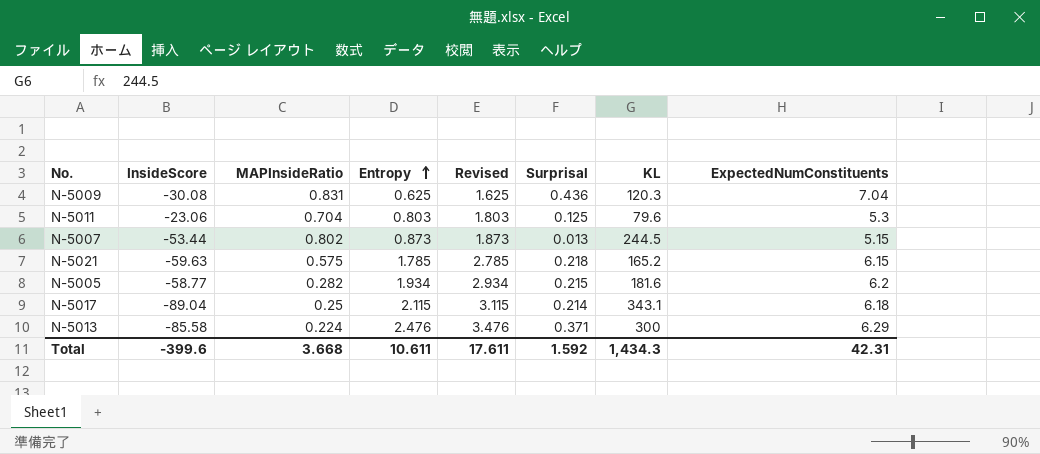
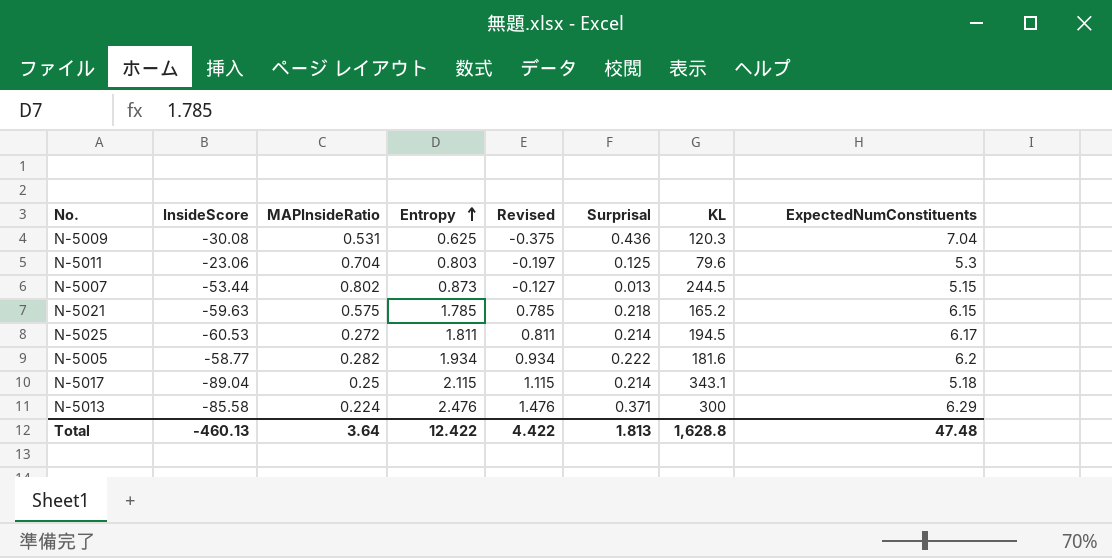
column Revised | formula: [Entropy] + 1 -> [Entropy] - 1
N-5009 | MAPInsideRatio: 0.831 -> 0.531
row N-5025: none -> -60.53 | 0.272 | 1.811 | 0.811 | 0.214 | 194.5 | 6.17
N-5005 | Surprisal: 0.215 -> 0.222
N-5017 | ExpectedNumConstituents: 6.18 -> 5.18
Total | InsideScore: -399.6 -> -460.13
Total | MAPInsideRatio: 3.668 -> 3.64
Total | Entropy: 10.611 -> 12.422
Total | Revised: 17.611 -> 4.422
Total | Surprisal: 1.592 -> 1.813
Total | KL: 1,434.3 -> 1,628.8
Total | ExpectedNumConstituents: 42.31 -> 47.48

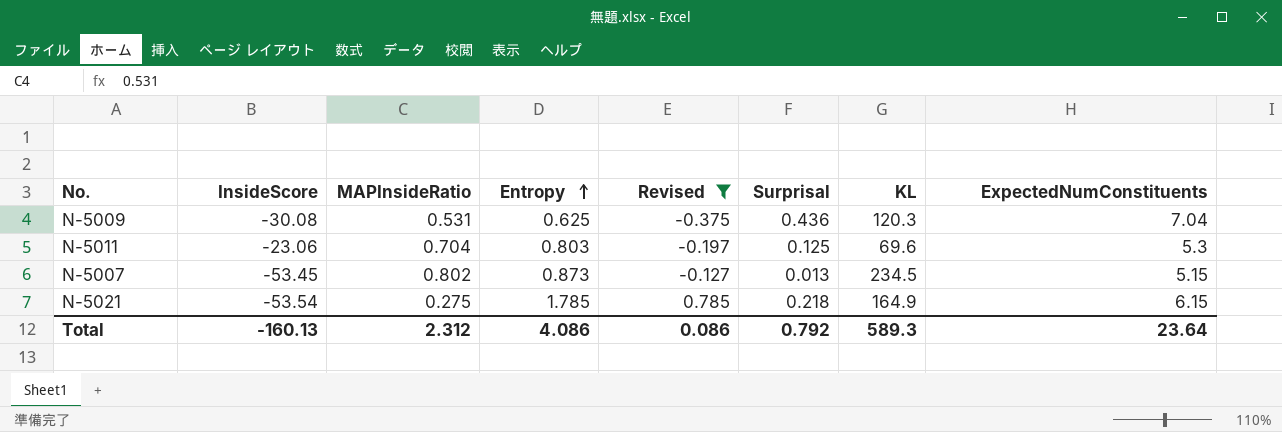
filter: none -> Revised <= 0.785
N-5011 | KL: 79.6 -> 69.6
N-5007 | InsideScore: -53.44 -> -53.45
N-5007 | KL: 244.5 -> 234.5
N-5021 | InsideScore: -59.63 -> -53.54
N-5021 | MAPInsideRatio: 0.575 -> 0.275
N-5021 | KL: 165.2 -> 164.9
Total | InsideScore: -460.13 -> -160.13
Total | MAPInsideRatio: 3.64 -> 2.312
Total | Entropy: 12.422 -> 4.086
Total | Revised: 4.422 -> 0.086
Total | Surprisal: 1.813 -> 0.792
Total | KL: 1,628.8 -> 589.3
Total | ExpectedNumConstituents: 47.48 -> 23.64

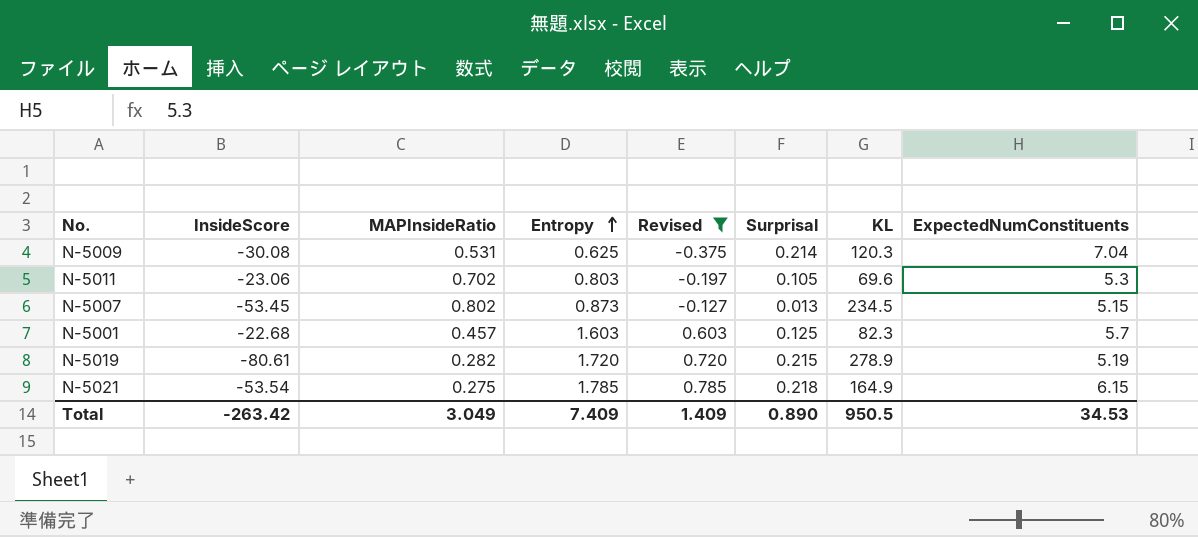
N-5009 | Surprisal: 0.436 -> 0.214
N-5011 | MAPInsideRatio: 0.704 -> 0.702
N-5011 | Surprisal: 0.125 -> 0.105
row N-5001: none -> -22.68 | 0.457 | 1.603 | 0.603 | 0.125 | 82.3 | 5.7
row N-5019: none -> -80.61 | 0.282 | 1.720 | 0.720 | 0.215 | 278.9 | 5.19
Total | InsideScore: -160.13 -> -263.42
Total | MAPInsideRatio: 2.312 -> 3.049
Total | Entropy: 4.086 -> 7.409
Total | Revised: 0.086 -> 1.409
Total | Surprisal: 0.792 -> 0.890
Total | KL: 589.3 -> 950.5
Total | ExpectedNumConstituents: 23.64 -> 34.53

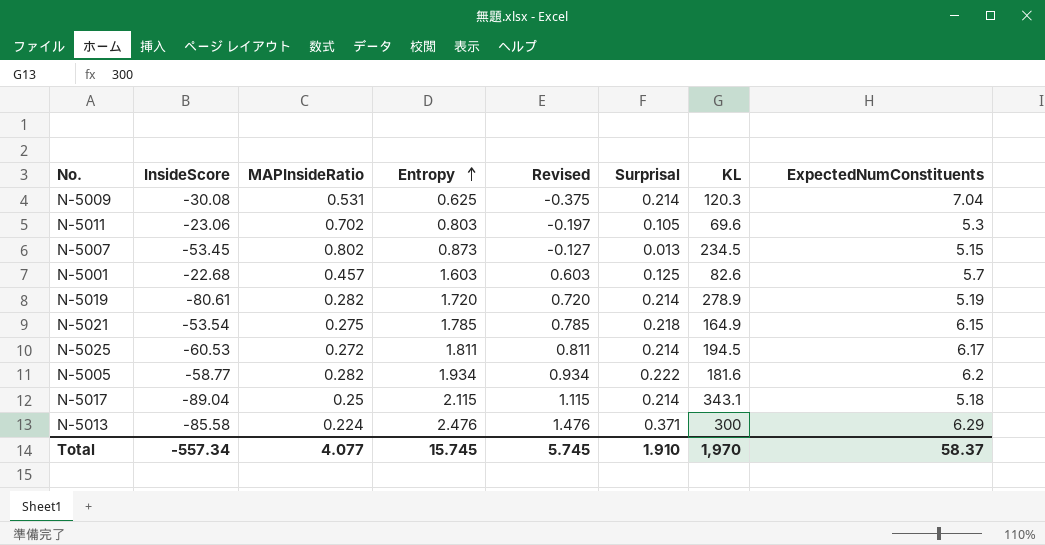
filter: Revised <= 0.785 -> none
N-5001 | KL: 82.3 -> 82.6
N-5019 | Surprisal: 0.215 -> 0.214
Total | InsideScore: -263.42 -> -557.34
Total | MAPInsideRatio: 3.049 -> 4.077
Total | Entropy: 7.409 -> 15.745
Total | Revised: 1.409 -> 5.745
Total | Surprisal: 0.890 -> 1.910
Total | KL: 950.5 -> 1,970
Total | ExpectedNumConstituents: 34.53 -> 58.37

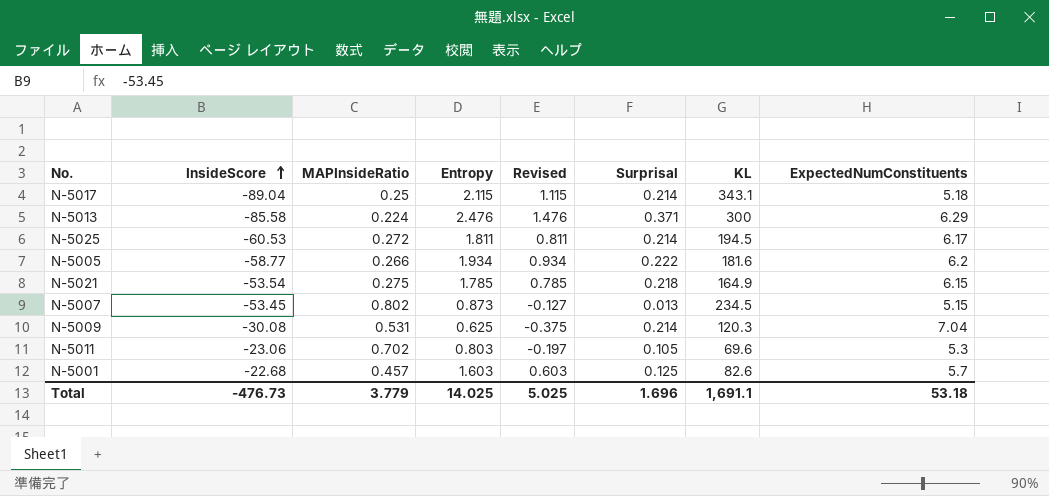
row order: Entropy ascending -> InsideScore ascending
row N-5019: -80.61 | 0.282 | 1.720 | 0.720 | 0.214 | 278.9 | 5.19 -> none
N-5005 | MAPInsideRatio: 0.282 -> 0.266
Total | InsideScore: -557.34 -> -476.73
Total | MAPInsideRatio: 4.077 -> 3.779
Total | Entropy: 15.745 -> 14.025
Total | Revised: 5.745 -> 5.025
Total | Surprisal: 1.910 -> 1.696
Total | KL: 1,970 -> 1,691.1
Total | ExpectedNumConstituents: 58.37 -> 53.18

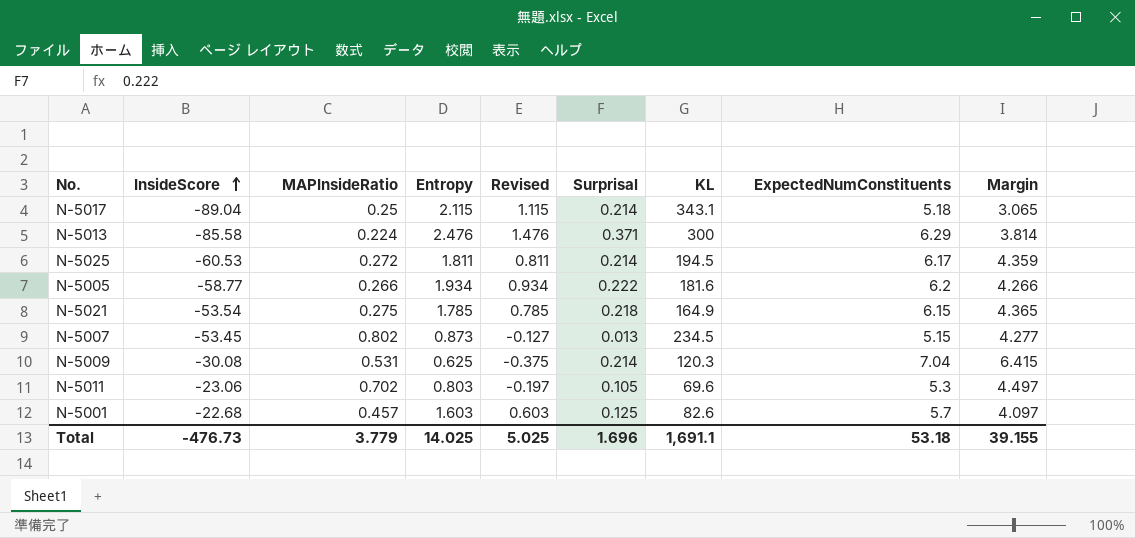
column Margin | formula: none -> [ExpectedNumConstituents] - [Entropy]

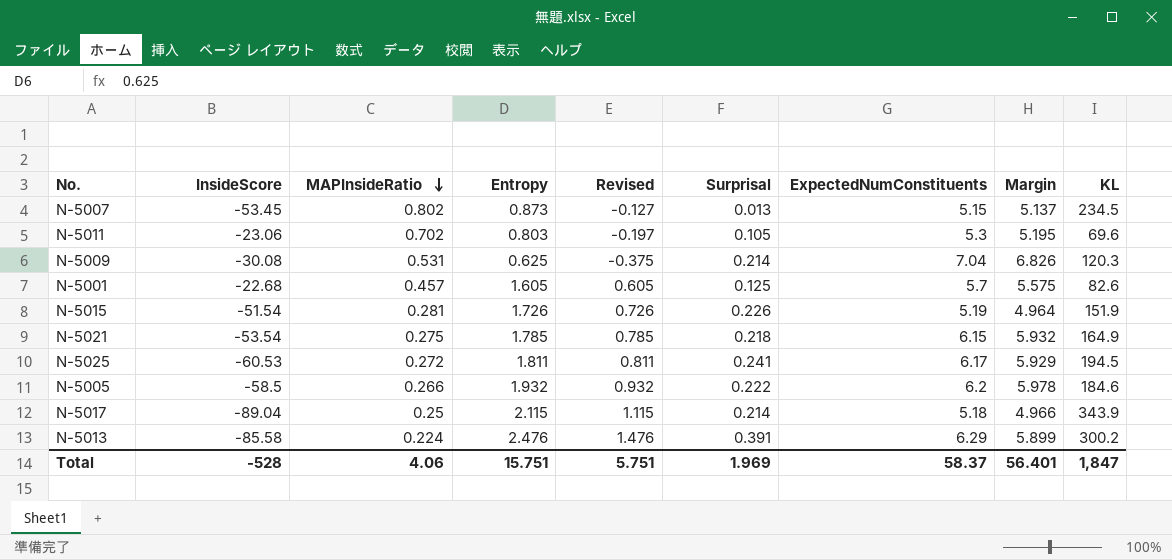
row order: InsideScore ascending -> MAPInsideRatio descending
column Margin | formula: [ExpectedNumConstituents] - [Entropy] -> [ExpectedNumConstituents] - [Surprisal]
column KL | position: 7 -> 9
N-5001 | Entropy: 1.603 -> 1.605
N-5001 | Revised: 0.603 -> 0.605
row N-5015: none -> -51.54 | 0.281 | 1.726 | 0.726 | 0.226 | 5.19 | 4.964 | 151.9
N-5025 | Surprisal: 0.214 -> 0.241
N-5005 | InsideScore: -58.77 -> -58.5
N-5005 | Entropy: 1.934 -> 1.932
N-5005 | Revised: 0.934 -> 0.932
N-5005 | KL: 181.6 -> 184.6
N-5017 | KL: 343.1 -> 343.9
N-5013 | Surprisal: 0.371 -> 0.391
N-5013 | KL: 300 -> 300.2
Total | InsideScore: -476.73 -> -528
Total | MAPInsideRatio: 3.779 -> 4.06
Total | Entropy: 14.025 -> 15.751
Total | Revised: 5.025 -> 5.751
Total | Surprisal: 1.696 -> 1.969
Total | ExpectedNumConstituents: 53.18 -> 58.37
Total | Margin: 39.155 -> 56.401
Total | KL: 1,691.1 -> 1,847

